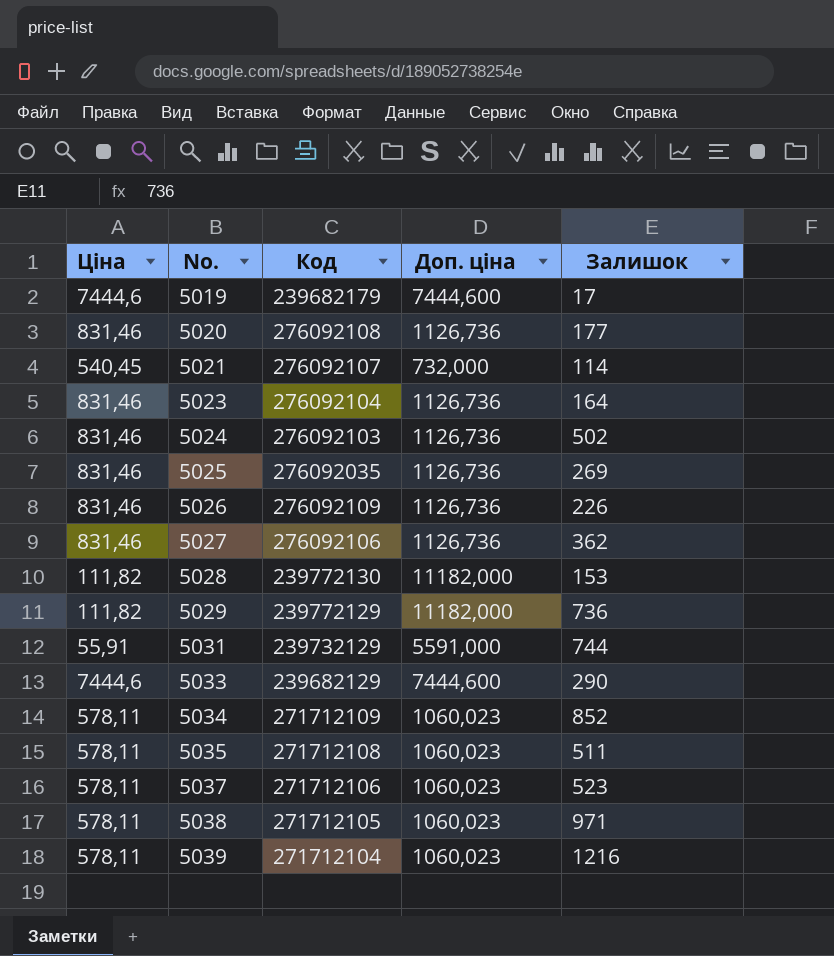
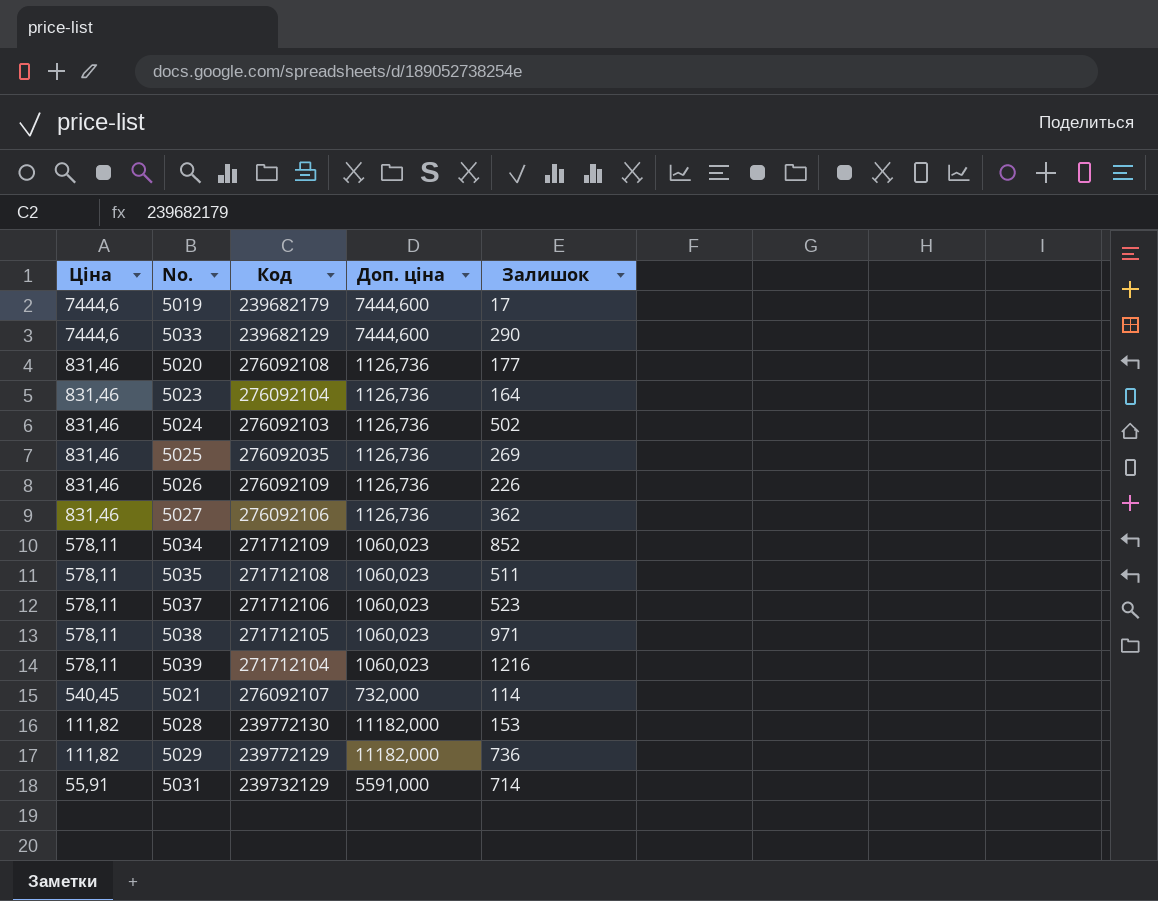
row order: No. ascending -> Ціна descending
5031 | Залишок: 744 -> 714

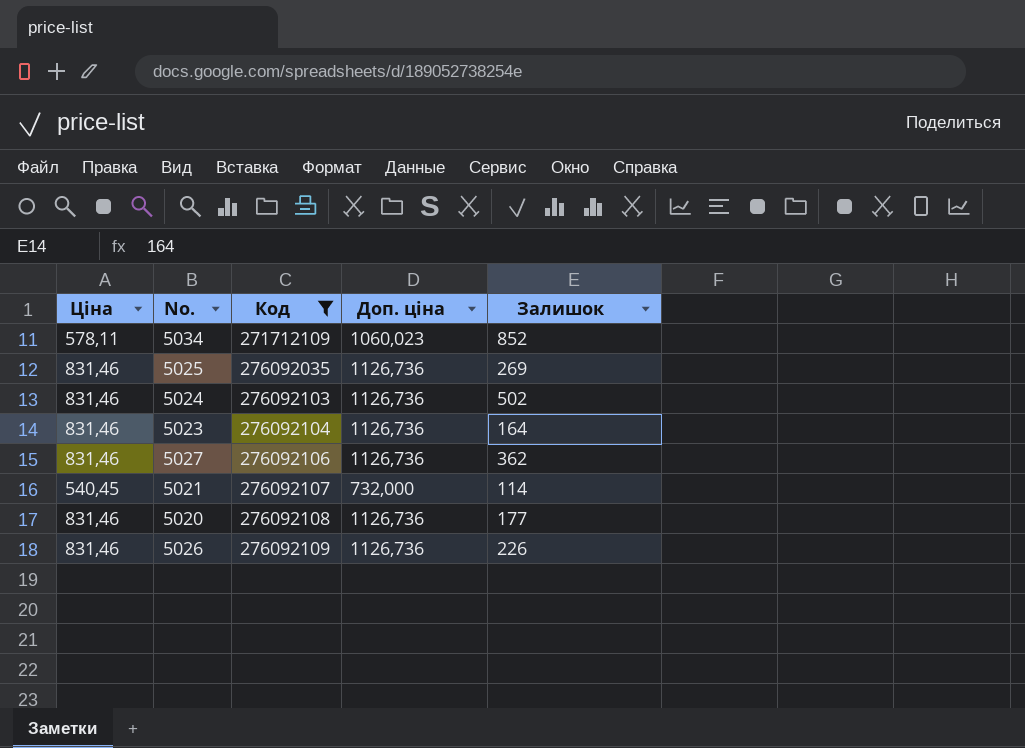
filter: none -> Код >= 271712109
row order: Ціна descending -> Код ascending

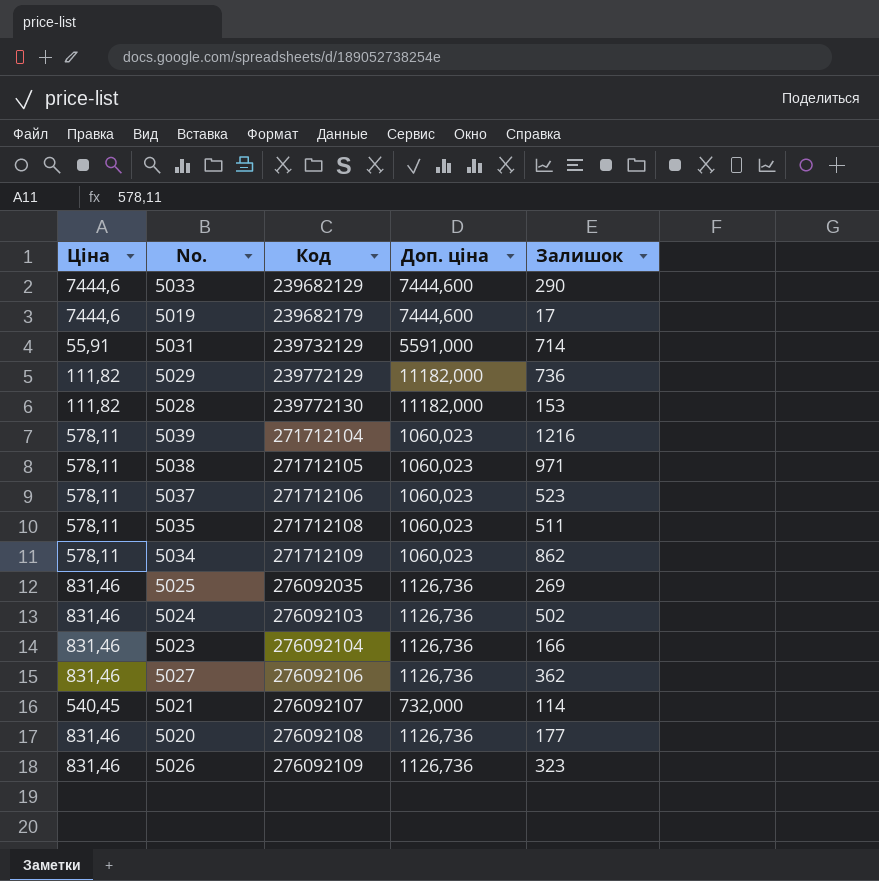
filter: Код >= 271712109 -> none
5034 | Залишок: 852 -> 862
5023 | Залишок: 164 -> 166
5026 | Залишок: 226 -> 323

